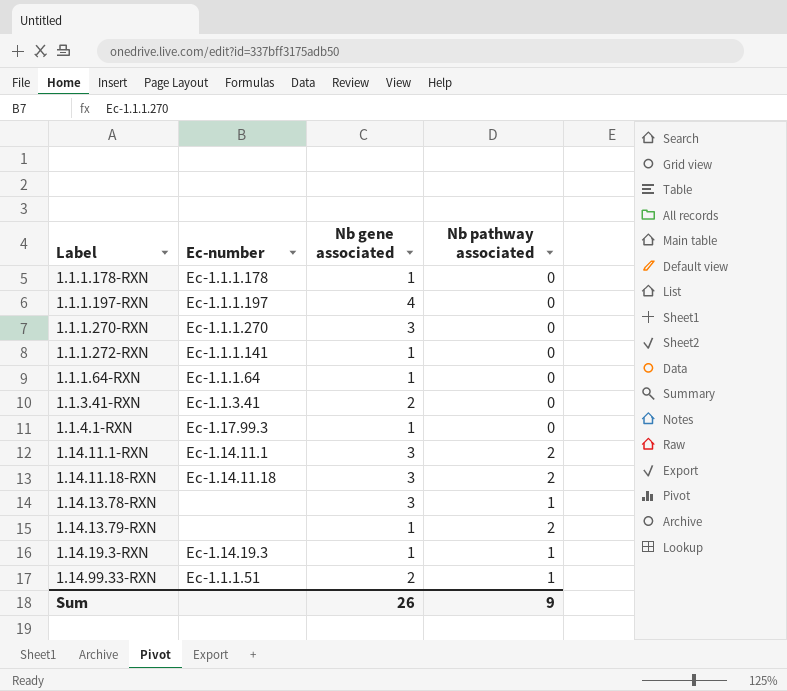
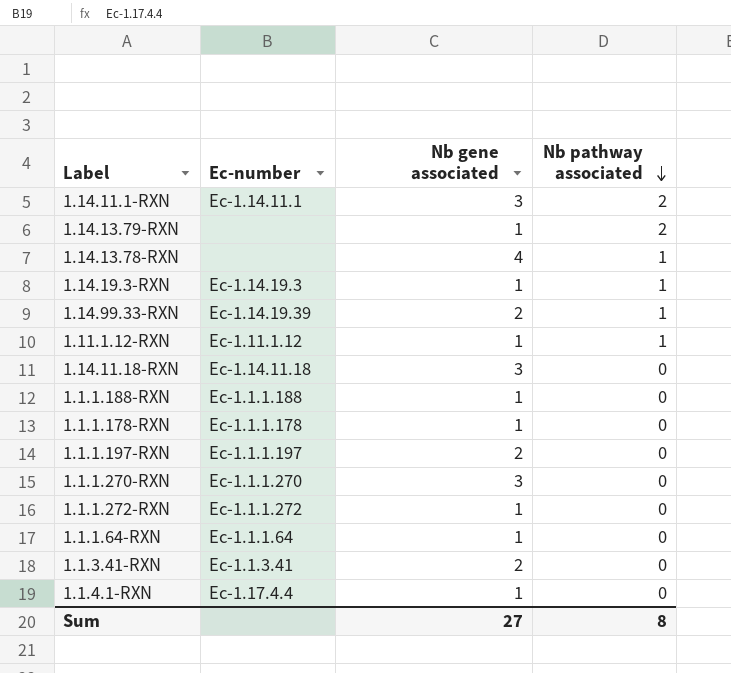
row order: none -> Nb pathway associated descending
1.14.13.78-RXN | Nb gene associated: 3 -> 4
1.14.99.33-RXN | Ec-number: Ec-1.1.1.51 -> Ec-1.14.19.39
row 1.11.1.12-RXN: none -> Ec-1.11.1.12 | 1 | 1
1.14.11.18-RXN | Nb pathway associated: 2 -> 0
row 1.1.1.188-RXN: none -> Ec-1.1.1.188 | 1 | 0
1.1.1.197-RXN | Nb gene associated: 4 -> 2
1.1.1.272-RXN | Ec-number: Ec-1.1.1.141 -> Ec-1.1.1.272
1.1.4.1-RXN | Ec-number: Ec-1.17.99.3 -> Ec-1.17.4.4
Sum | Nb gene associated: 26 -> 27
Sum | Nb pathway associated: 9 -> 8

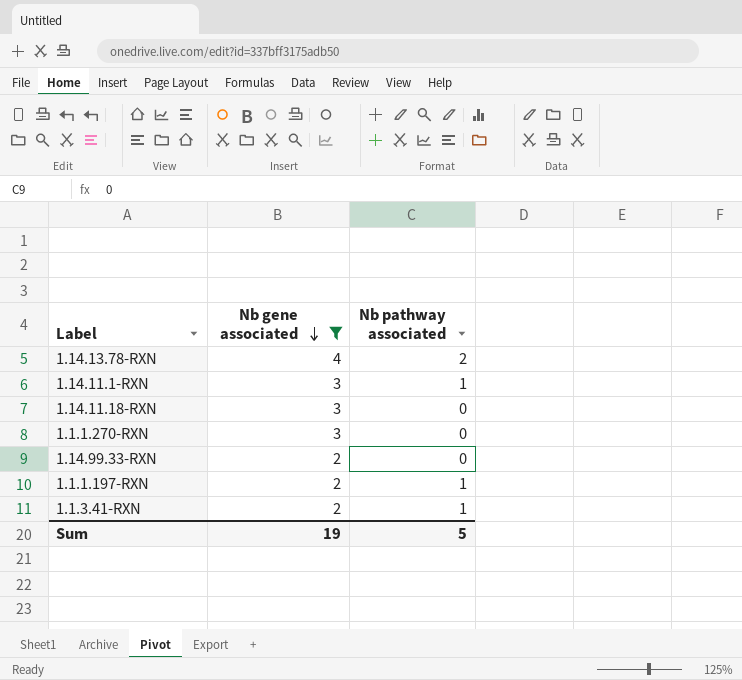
filter: none -> Nb gene associated != 1
row order: Nb pathway associated descending -> Nb gene associated descending
column Ec-number | position: 2 -> none
1.14.13.78-RXN | Nb pathway associated: 1 -> 2
1.14.11.1-RXN | Nb pathway associated: 2 -> 1
1.14.99.33-RXN | Nb pathway associated: 1 -> 0
1.1.1.197-RXN | Nb pathway associated: 0 -> 1
1.1.3.41-RXN | Nb pathway associated: 0 -> 1
Sum | Nb gene associated: 27 -> 19
Sum | Nb pathway associated: 8 -> 5

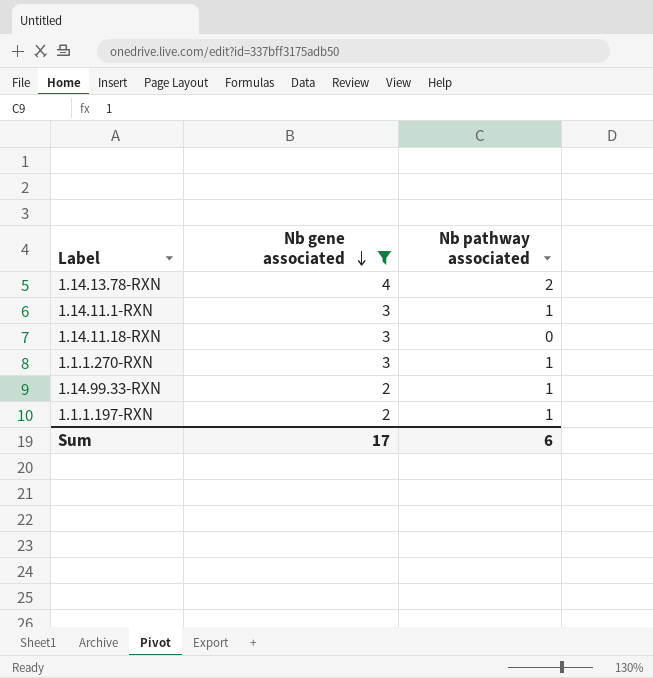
row 1.1.3.41-RXN: 2 | 1 -> none
1.1.1.270-RXN | Nb pathway associated: 0 -> 1
1.14.99.33-RXN | Nb pathway associated: 0 -> 1
Sum | Nb gene associated: 19 -> 17
Sum | Nb pathway associated: 5 -> 6

